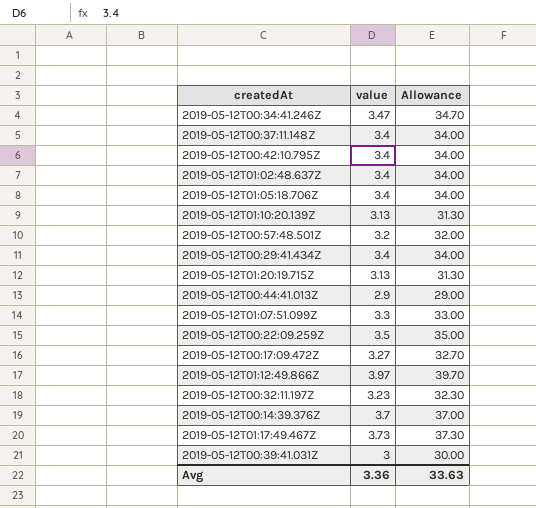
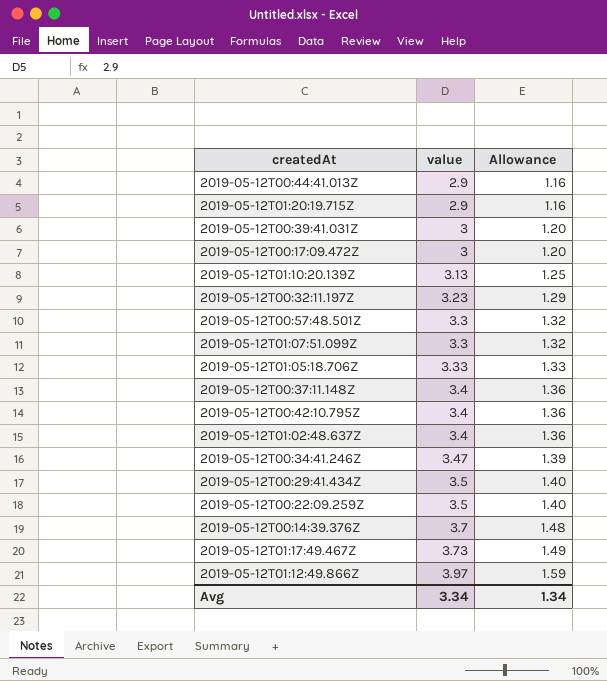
row order: none -> value ascending
column Allowance | formula: [value] * 10 -> [value] * 0.4
2019-05-12T01:20:19.715Z | value: 3.13 -> 2.9
2019-05-12T00:17:09.472Z | value: 3.27 -> 3
2019-05-12T00:57:48.501Z | value: 3.2 -> 3.3
2019-05-12T01:05:18.706Z | value: 3.4 -> 3.33
2019-05-12T00:29:41.434Z | value: 3.4 -> 3.5
Avg | value: 3.36 -> 3.34
Avg | Allowance: 33.63 -> 1.34

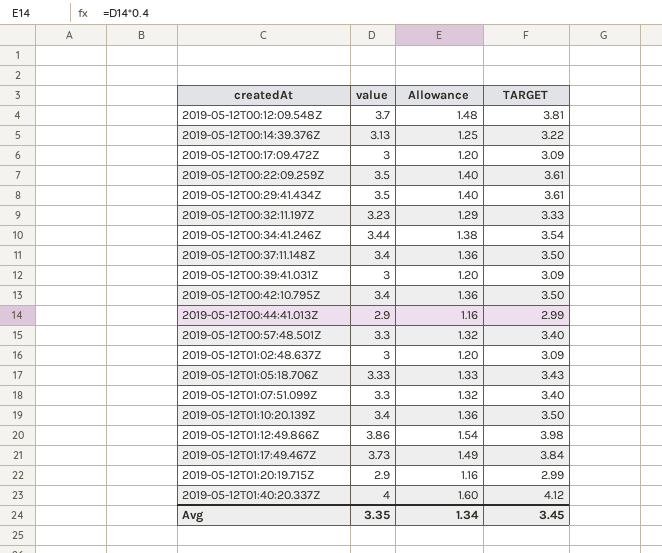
row order: value ascending -> createdAt ascending
column TARGET | formula: none -> [value] * 1.03
row 2019-05-12T00:12:09.548Z: none -> 3.7 | 1.48 | 3.81
2019-05-12T00:14:39.376Z | value: 3.7 -> 3.13
2019-05-12T00:14:39.376Z | Allowance: 1.48 -> 1.25
2019-05-12T00:34:41.246Z | value: 3.47 -> 3.44
2019-05-12T00:34:41.246Z | Allowance: 1.39 -> 1.38
2019-05-12T01:02:48.637Z | value: 3.4 -> 3
2019-05-12T01:02:48.637Z | Allowance: 1.36 -> 1.20
2019-05-12T01:10:20.139Z | value: 3.13 -> 3.4
2019-05-12T01:10:20.139Z | Allowance: 1.25 -> 1.36
2019-05-12T01:12:49.866Z | value: 3.97 -> 3.86
2019-05-12T01:12:49.866Z | Allowance: 1.59 -> 1.54
row 2019-05-12T01:40:20.337Z: none -> 4 | 1.60 | 4.12
Avg | value: 3.34 -> 3.35

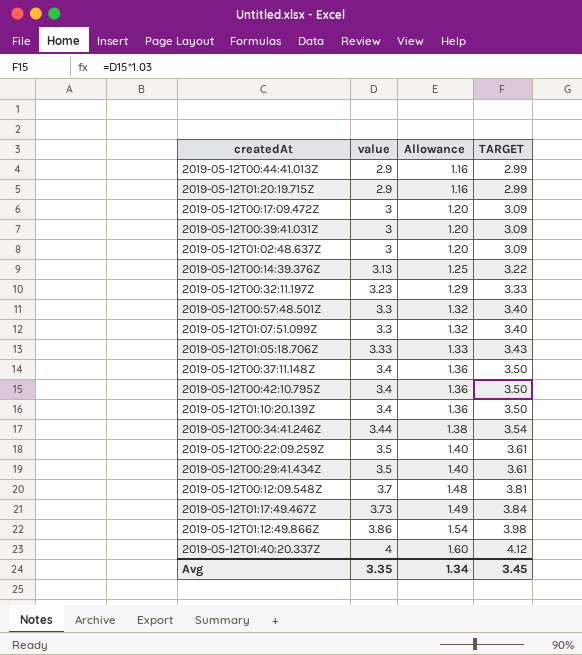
row order: createdAt ascending -> value ascending

